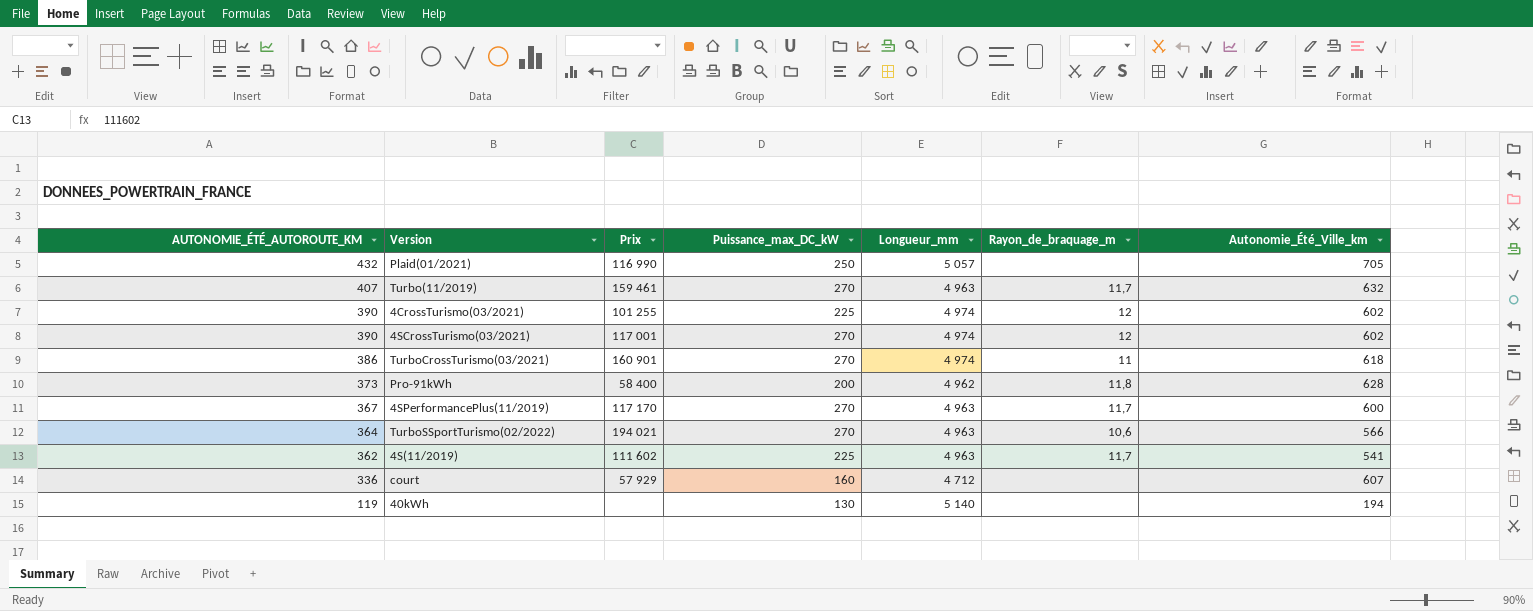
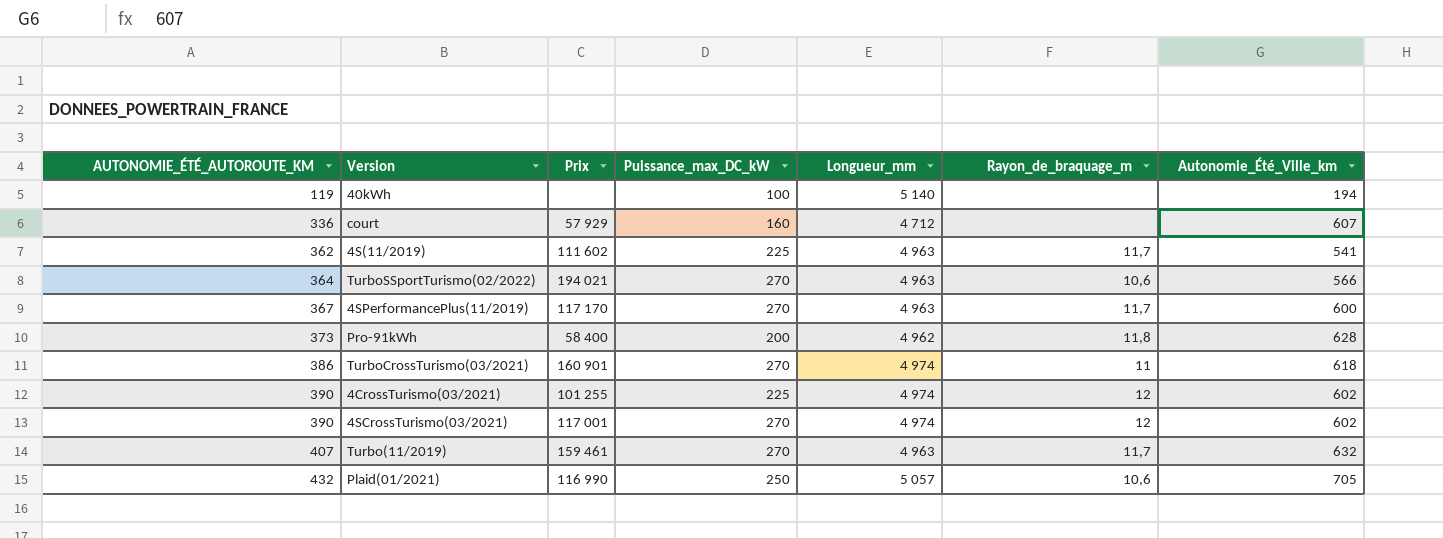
row order: AUTONOMIE_ÉTÉ_AUTOROUTE_KM descending -> AUTONOMIE_ÉTÉ_AUTOROUTE_KM ascending
40kWh | Puissance_max_DC_kW: 130 -> 100
Plaid(01/2021) | Rayon_de_braquage_m: none -> 10,6

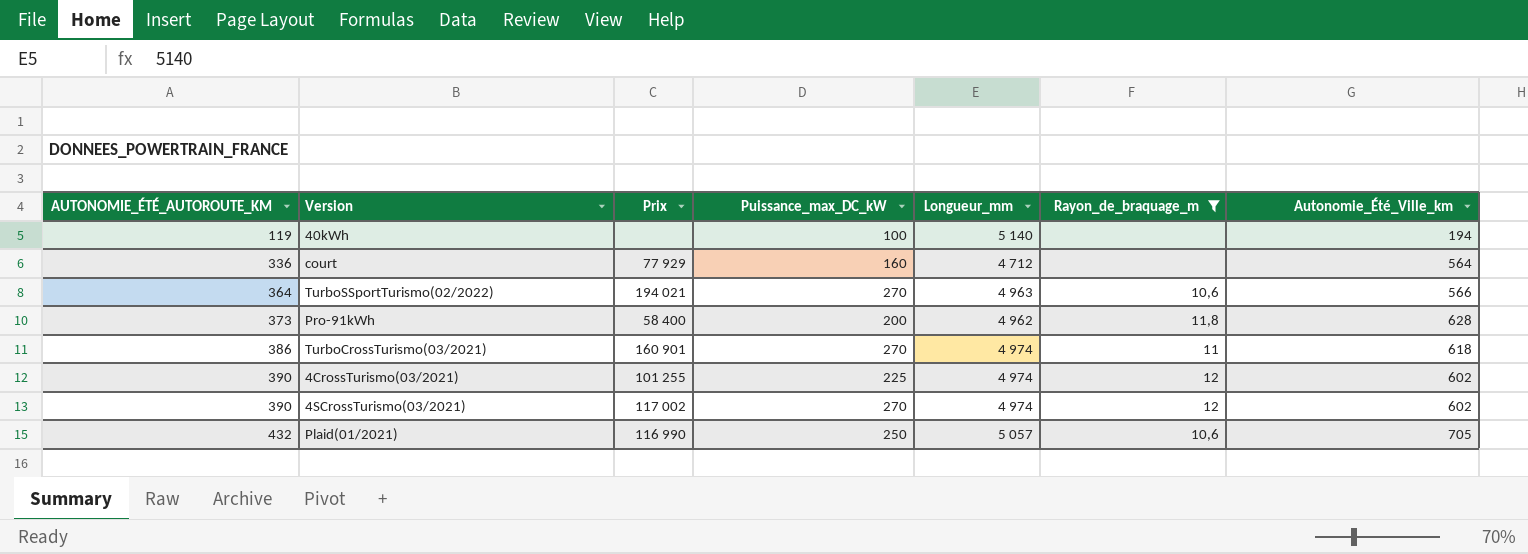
filter: none -> Rayon_de_braquage_m != 11,7
court | Prix: 57 929 -> 77 929
court | Autonomie_Été_Ville_km: 607 -> 564
4SCrossTurismo(03/2021) | Prix: 117 001 -> 117 002

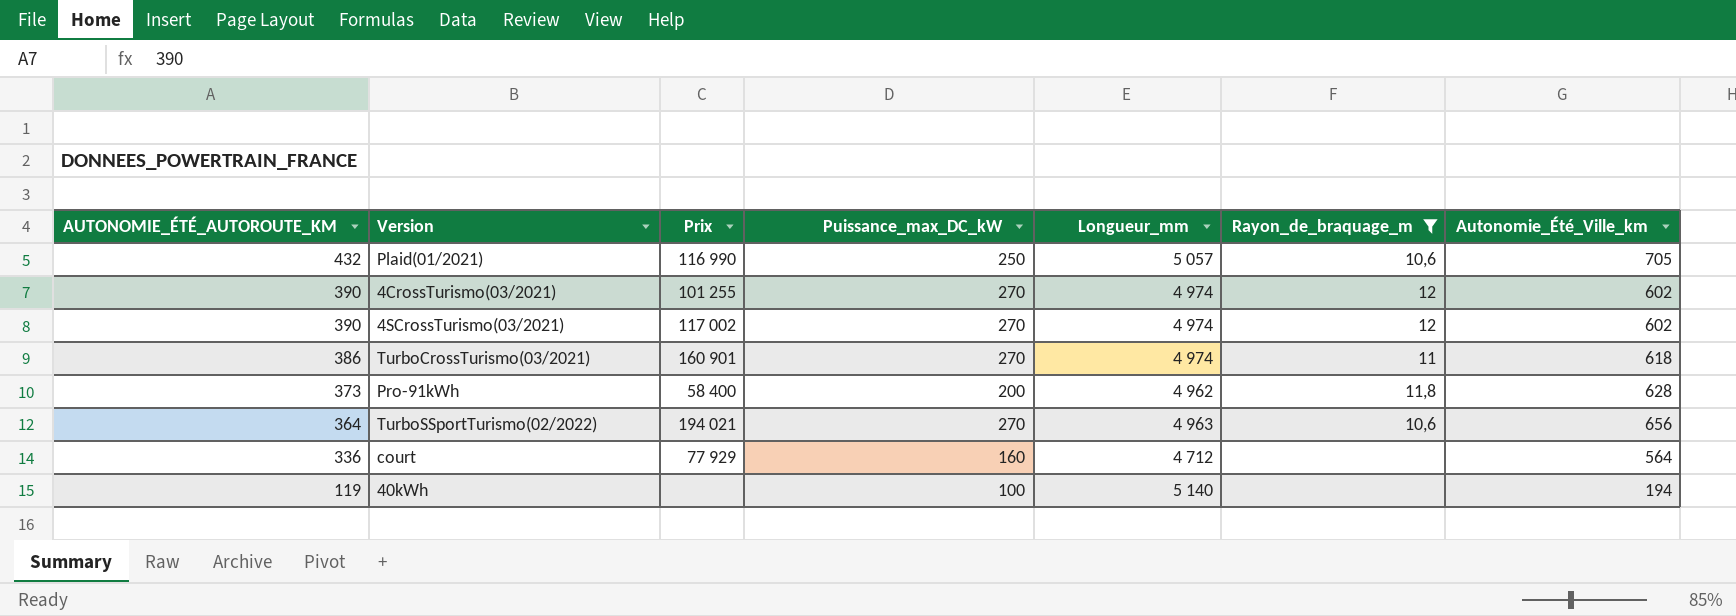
row order: AUTONOMIE_ÉTÉ_AUTOROUTE_KM ascending -> AUTONOMIE_ÉTÉ_AUTOROUTE_KM descending
4CrossTurismo(03/2021) | Puissance_max_DC_kW: 225 -> 270
TurboSSportTurismo(02/2022) | Autonomie_Été_Ville_km: 566 -> 656

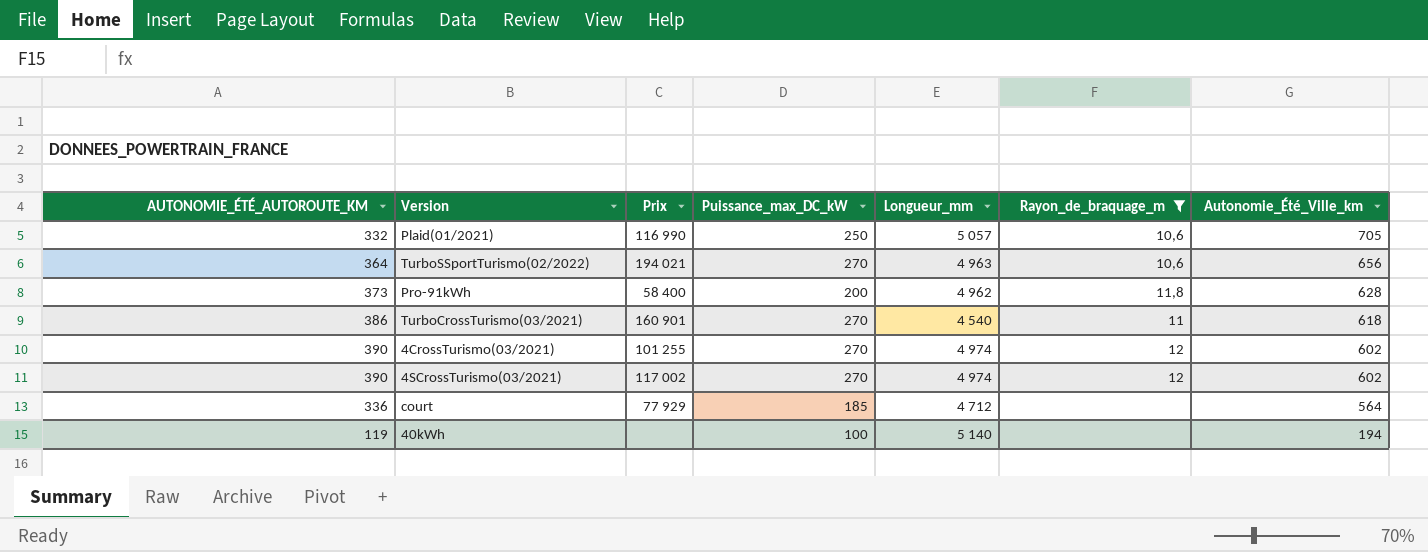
row order: AUTONOMIE_ÉTÉ_AUTOROUTE_KM descending -> Autonomie_Été_Ville_km descending
Plaid(01/2021) | AUTONOMIE_ÉTÉ_AUTOROUTE_KM: 432 -> 332
TurboCrossTurismo(03/2021) | Longueur_mm: 4 974 -> 4 540
court | Puissance_max_DC_kW: 160 -> 185

